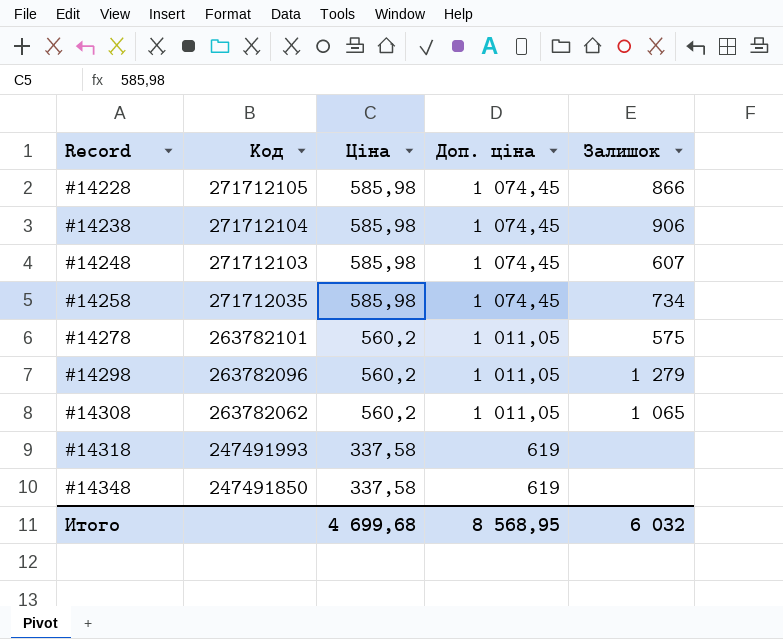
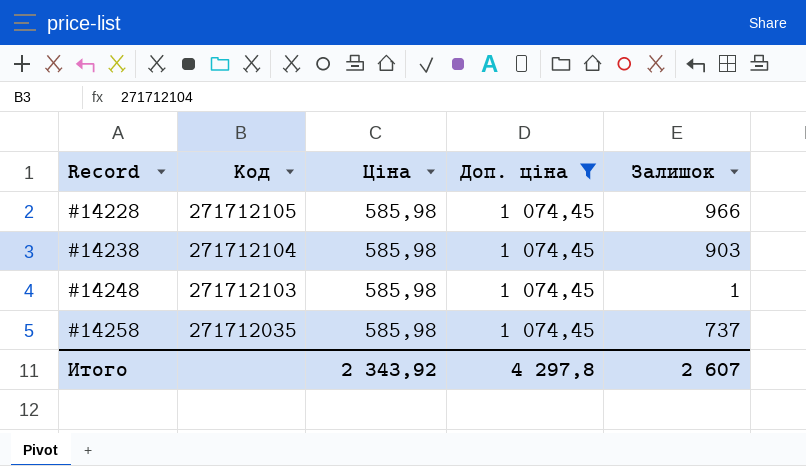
filter: none -> Доп. ціна = 1 074,45
#14228 | Залишок: 866 -> 966
#14238 | Залишок: 906 -> 903
#14248 | Залишок: 607 -> 1
#14258 | Залишок: 734 -> 737
Итого | Ціна: 4 699,68 -> 2 343,92
Итого | Доп. ціна: 8 568,95 -> 4 297,8
Итого | Залишок: 6 032 -> 2 607

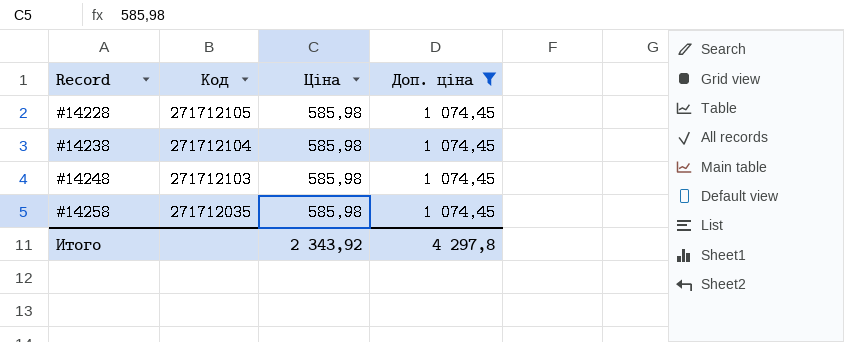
column Залишок | position: 5 -> none

